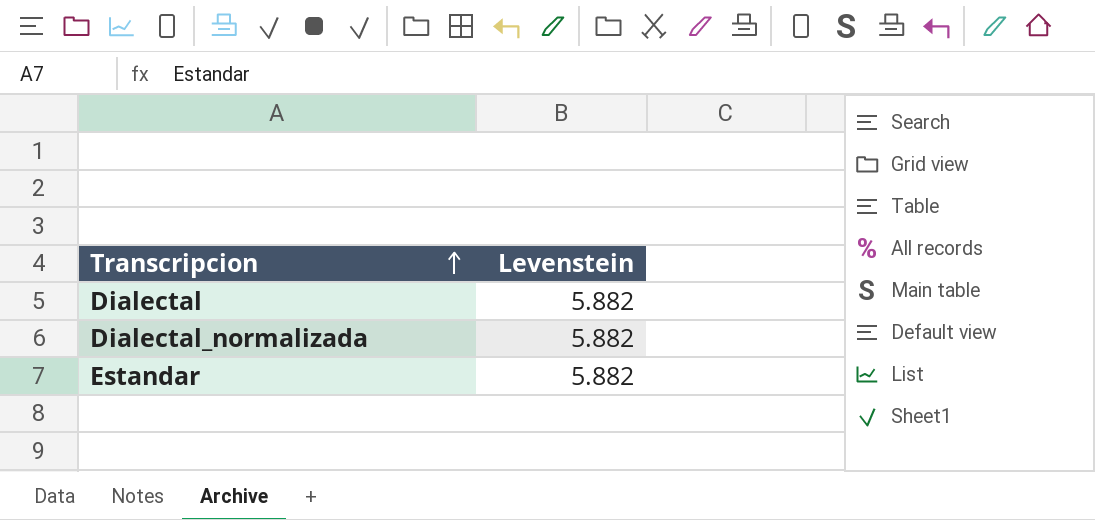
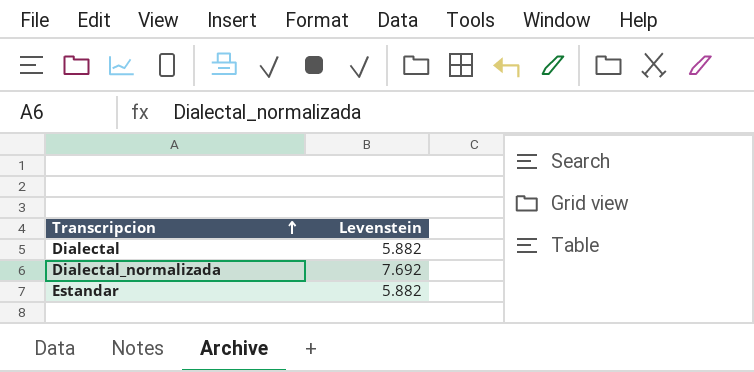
Dialectal_normalizada | Levenstein: 5.882 -> 7.692

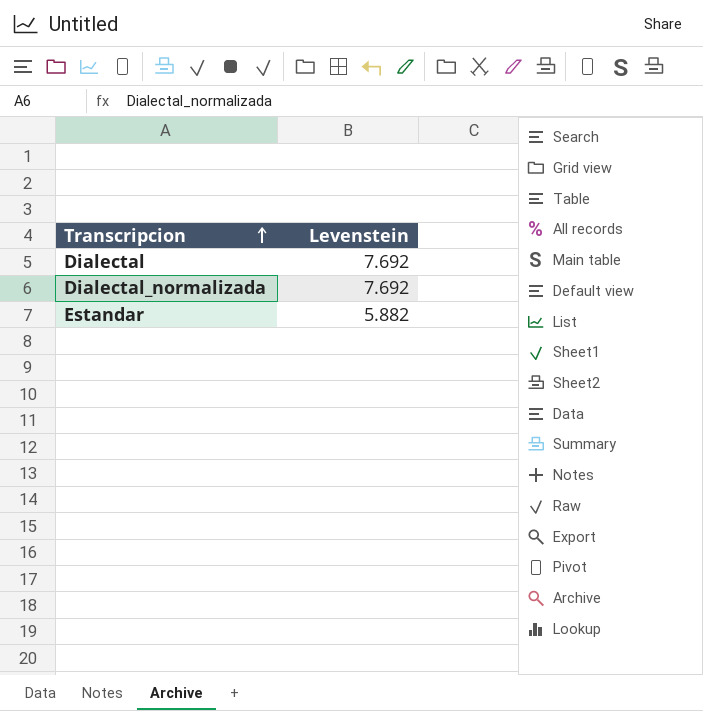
Dialectal | Levenstein: 5.882 -> 7.692

